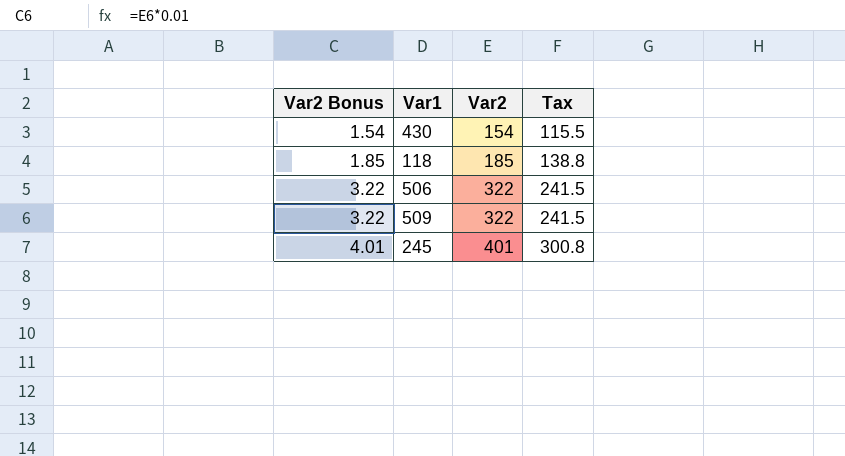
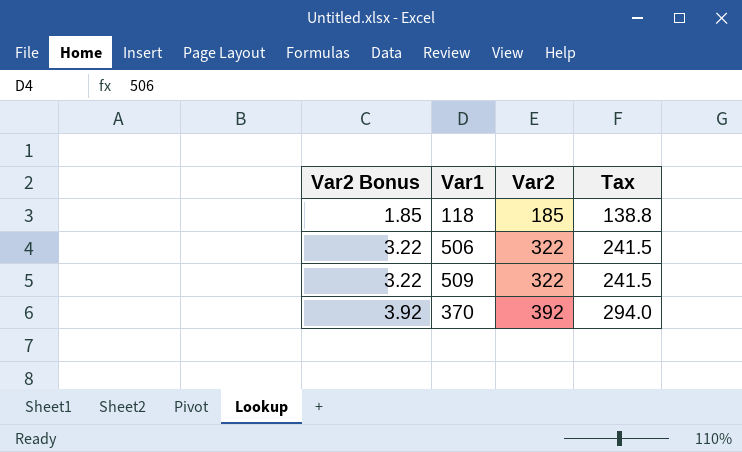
row 430: 1.54 | 154 | 115.5 -> none
row 245: 4.01 | 401 | 300.8 -> none
row 370: none -> 3.92 | 392 | 294.0

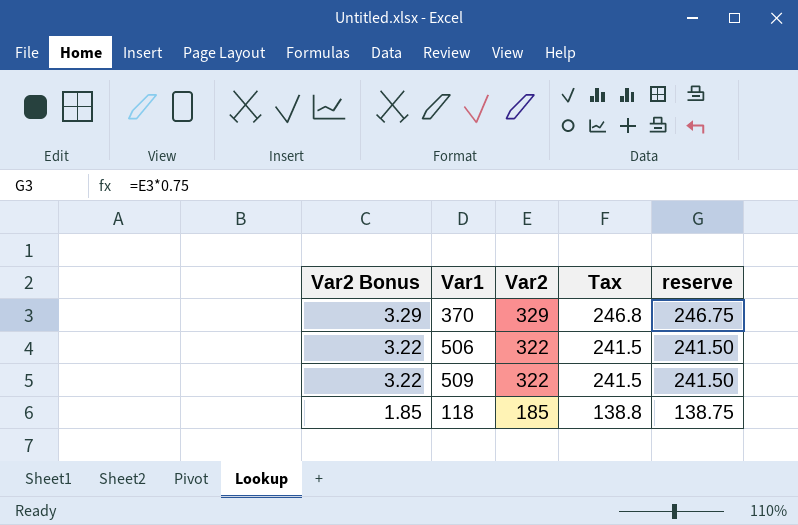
row order: Var2 Bonus ascending -> Var2 Bonus descending
column reserve | formula: none -> [Var2] * 0.75
370 | Var2 Bonus: 3.92 -> 3.29
370 | Var2: 392 -> 329
370 | Tax: 294.0 -> 246.8

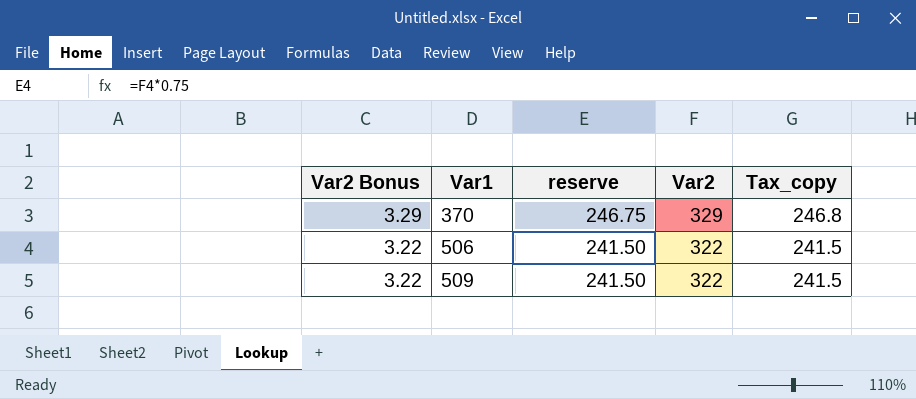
column reserve | position: 5 -> 3
column name: Tax -> Tax_copy
row 118: 1.85 | 185 | 138.8 | 138.75 -> none

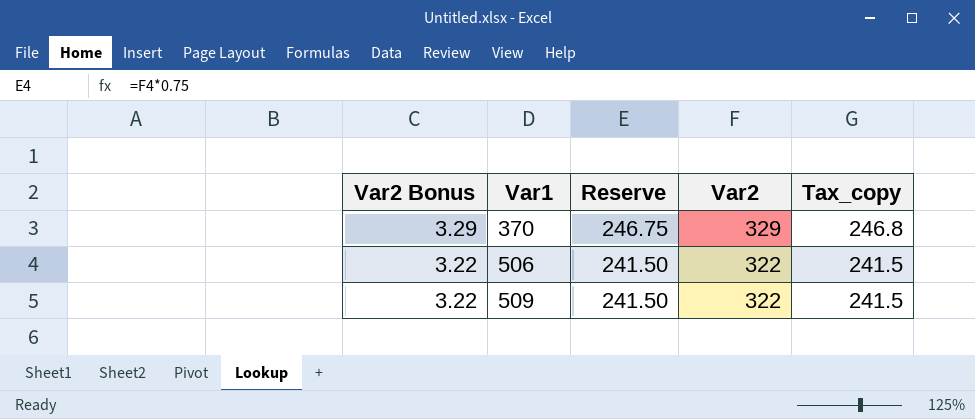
column name: reserve -> Reserve

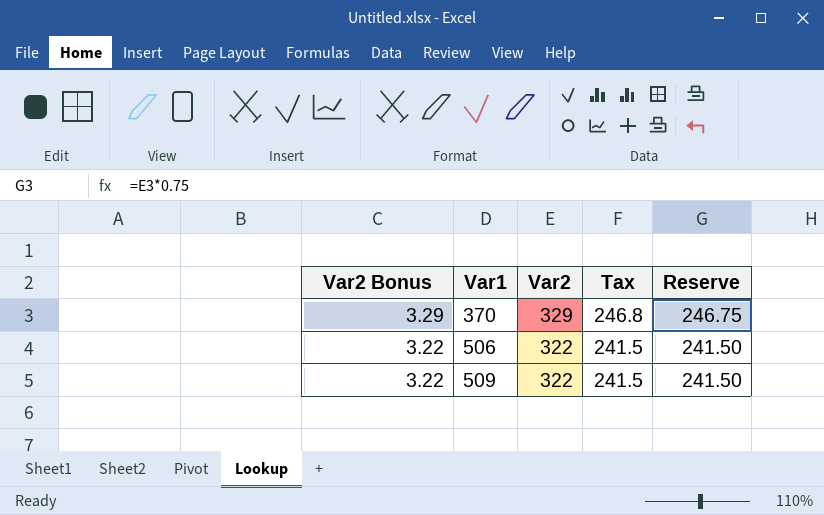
column name: Tax_copy -> Tax
column Reserve | position: 3 -> 5

